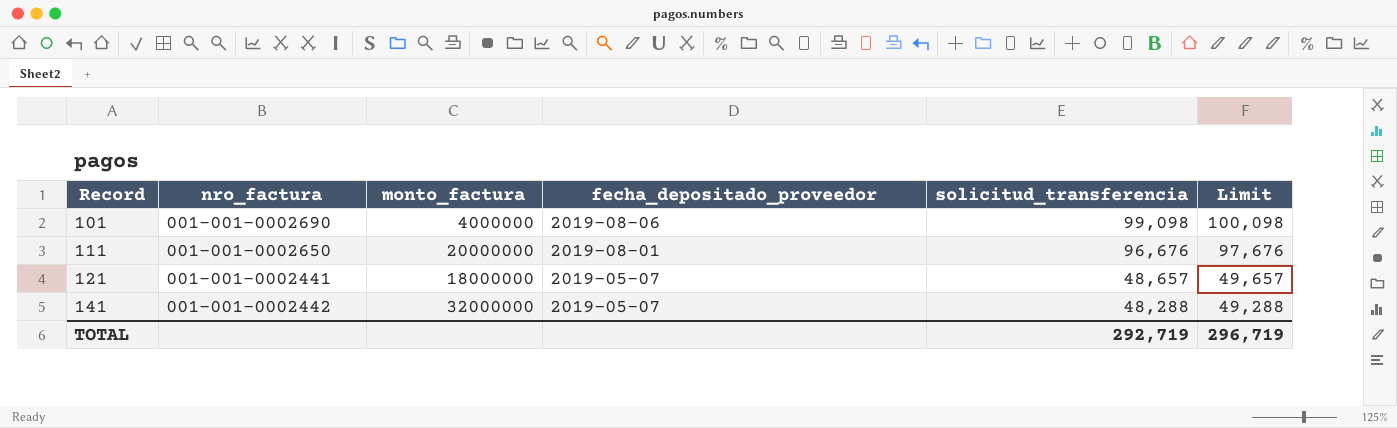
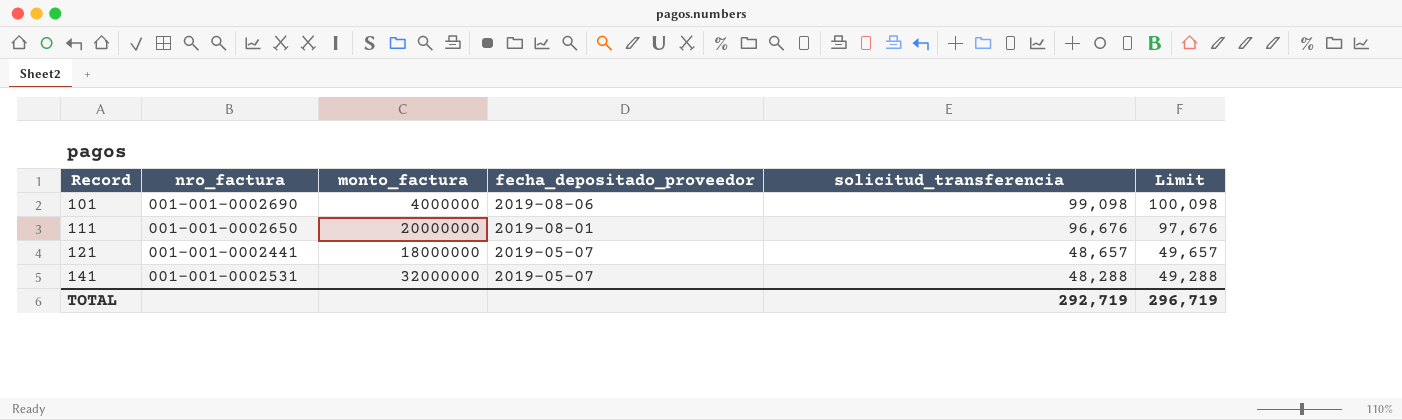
141 | nro_factura: 001-001-0002442 -> 001-001-0002531

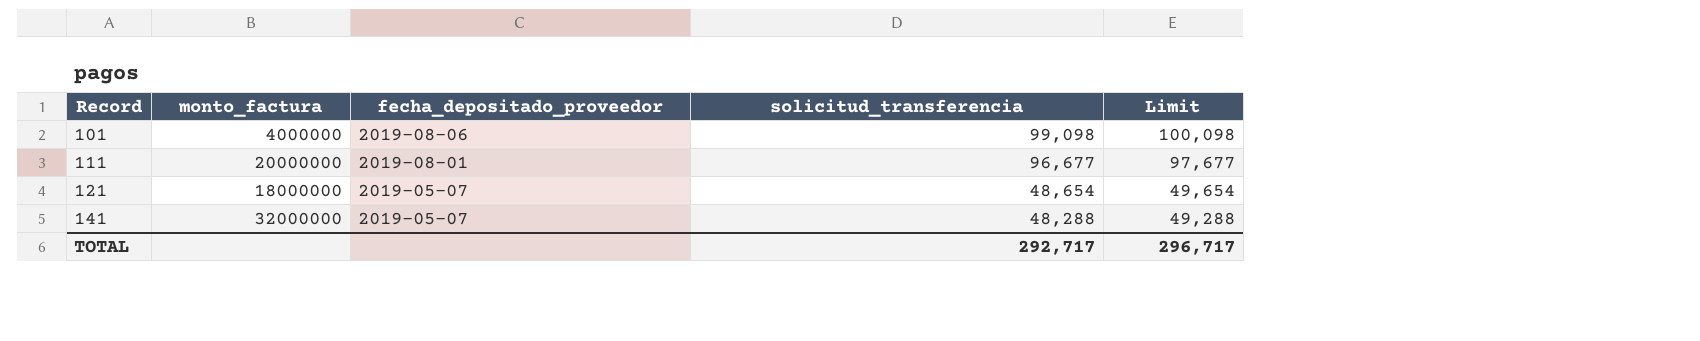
column nro_factura | position: 2 -> none
111 | solicitud_transferencia: 96,676 -> 96,677
111 | Limit: 97,676 -> 97,677
121 | solicitud_transferencia: 48,657 -> 48,654
121 | Limit: 49,657 -> 49,654
TOTAL | solicitud_transferencia: 292,719 -> 292,717
TOTAL | Limit: 296,719 -> 296,717

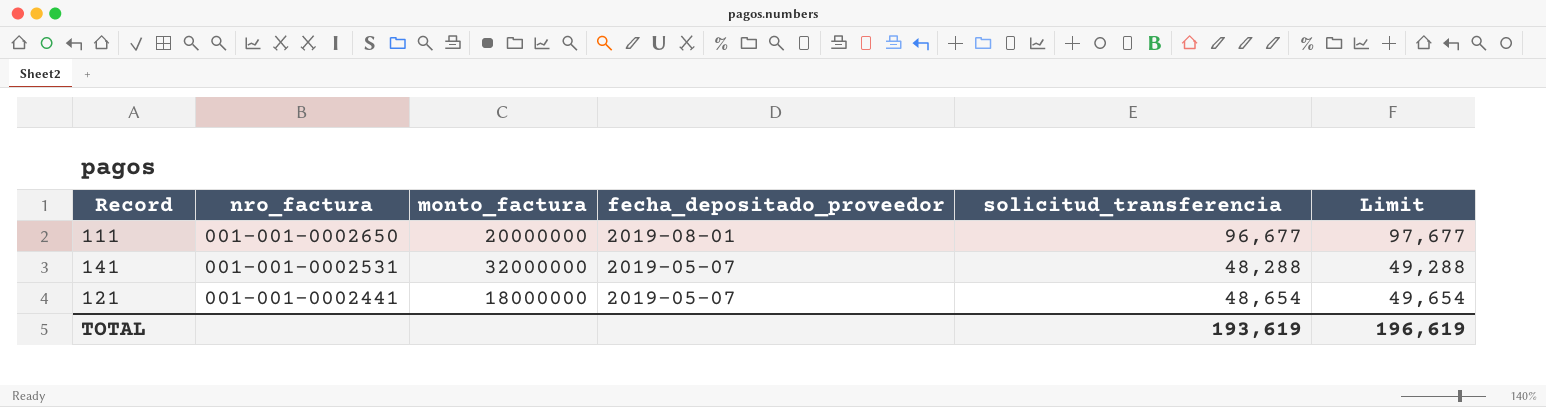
row order: Record ascending -> nro_factura descending
column nro_factura | position: none -> 2
row 101: 4000000 | 2019-08-06 | 99,098 | 100,098 -> none
TOTAL | solicitud_transferencia: 292,717 -> 193,619
TOTAL | Limit: 296,717 -> 196,619

